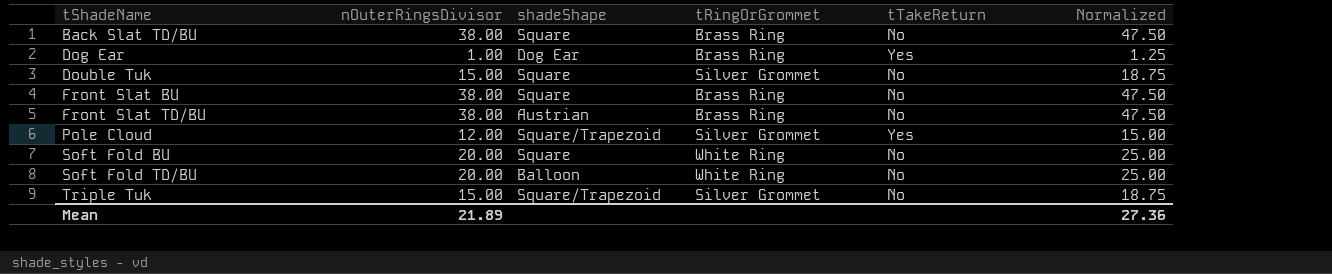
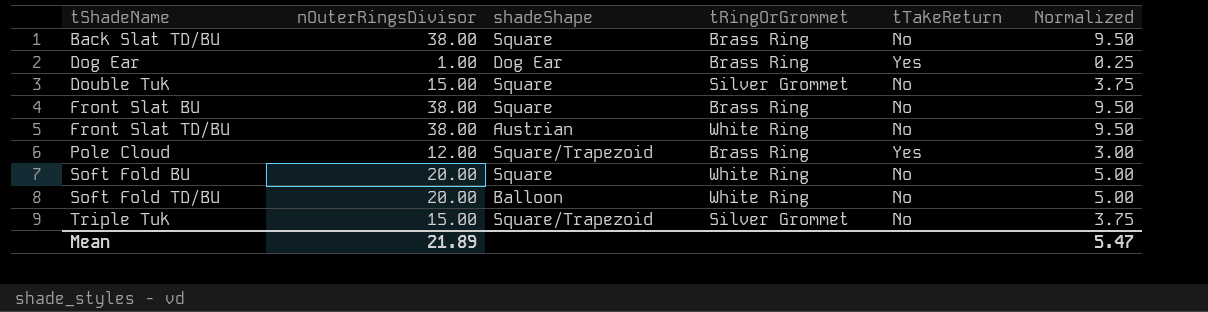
column Normalized | formula: [nOuterRingsDivisor] * 1.25 -> [nOuterRingsDivisor] * 0.25
Front Slat TD/BU | tRingOrGrommet: Brass Ring -> White Ring
Pole Cloud | tRingOrGrommet: Silver Grommet -> Brass Ring
Mean | Normalized: 27.36 -> 5.47

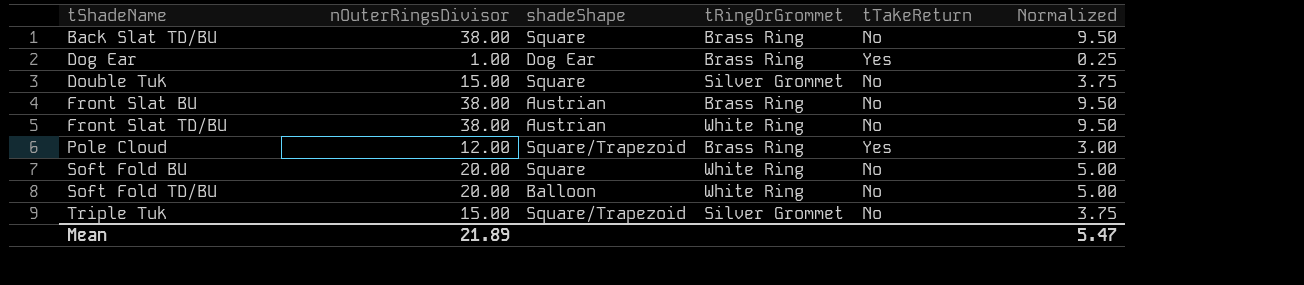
Front Slat BU | shadeShape: Square -> Austrian

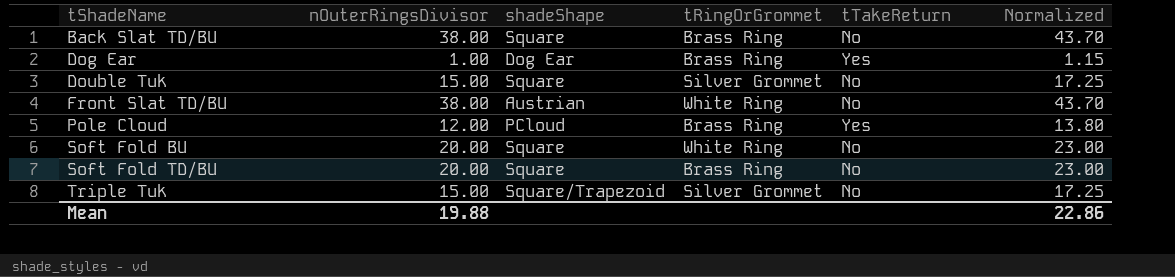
column Normalized | formula: [nOuterRingsDivisor] * 0.25 -> [nOuterRingsDivisor] * 1.15
row Front Slat BU: 38.00 | Austrian | Brass Ring | No | 9.50 -> none
Pole Cloud | shadeShape: Square/Trapezoid -> PCloud
Soft Fold TD/BU | shadeShape: Balloon -> Square
Soft Fold TD/BU | tRingOrGrommet: White Ring -> Brass Ring
Mean | nOuterRingsDivisor: 21.89 -> 19.88
Mean | Normalized: 5.47 -> 22.86

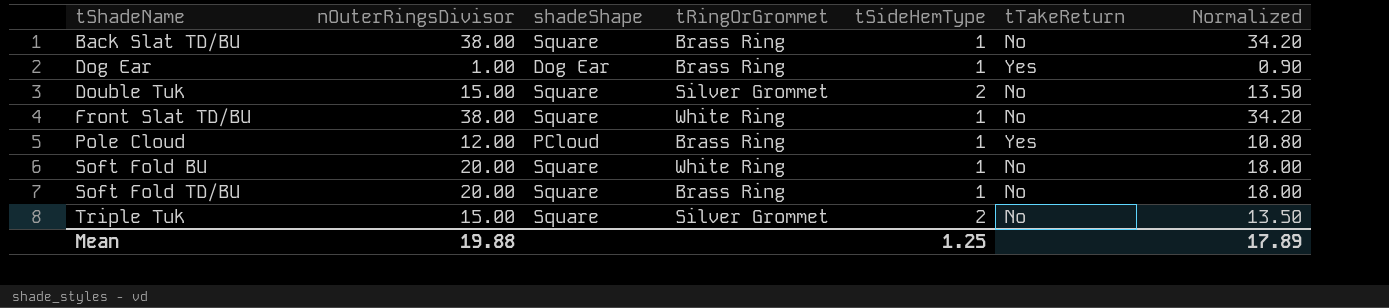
column tSideHemType | position: none -> 5
column Normalized | formula: [nOuterRingsDivisor] * 1.15 -> [nOuterRingsDivisor] * 0.9
Front Slat TD/BU | shadeShape: Austrian -> Square
Triple Tuk | shadeShape: Square/Trapezoid -> Square
Mean | Normalized: 22.86 -> 17.89

